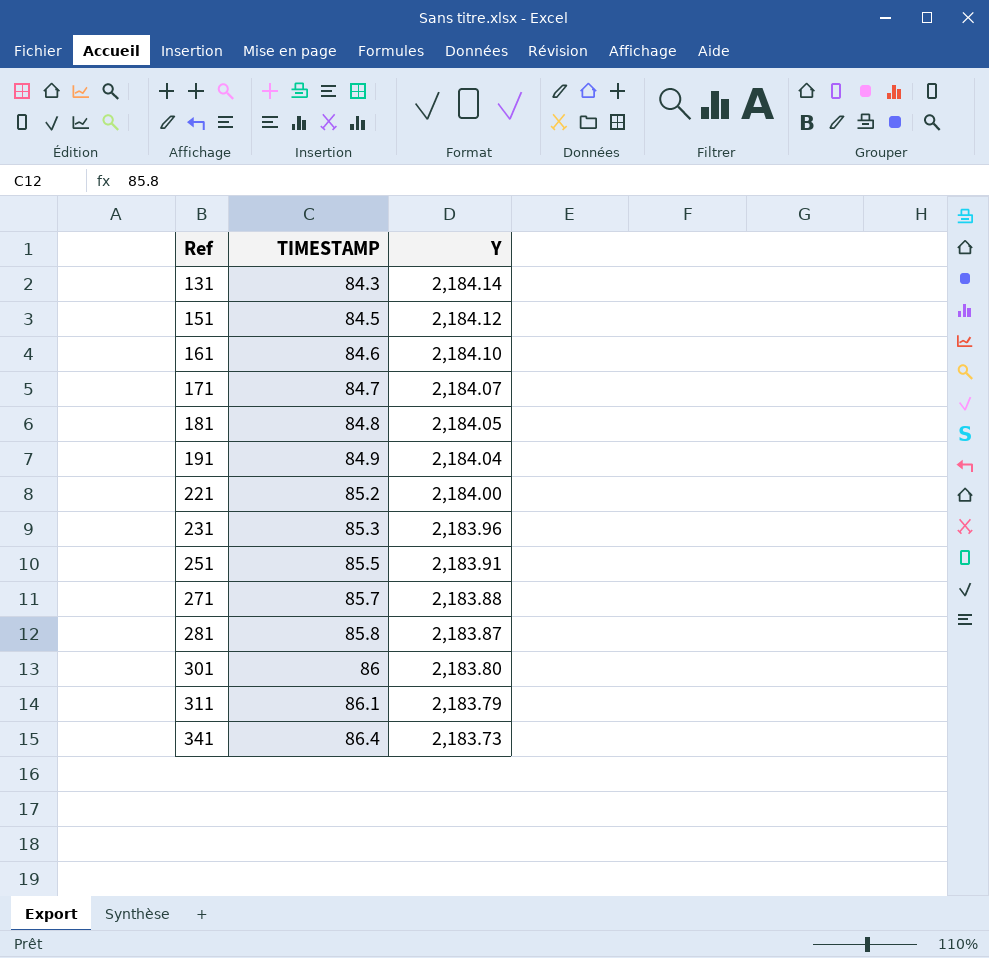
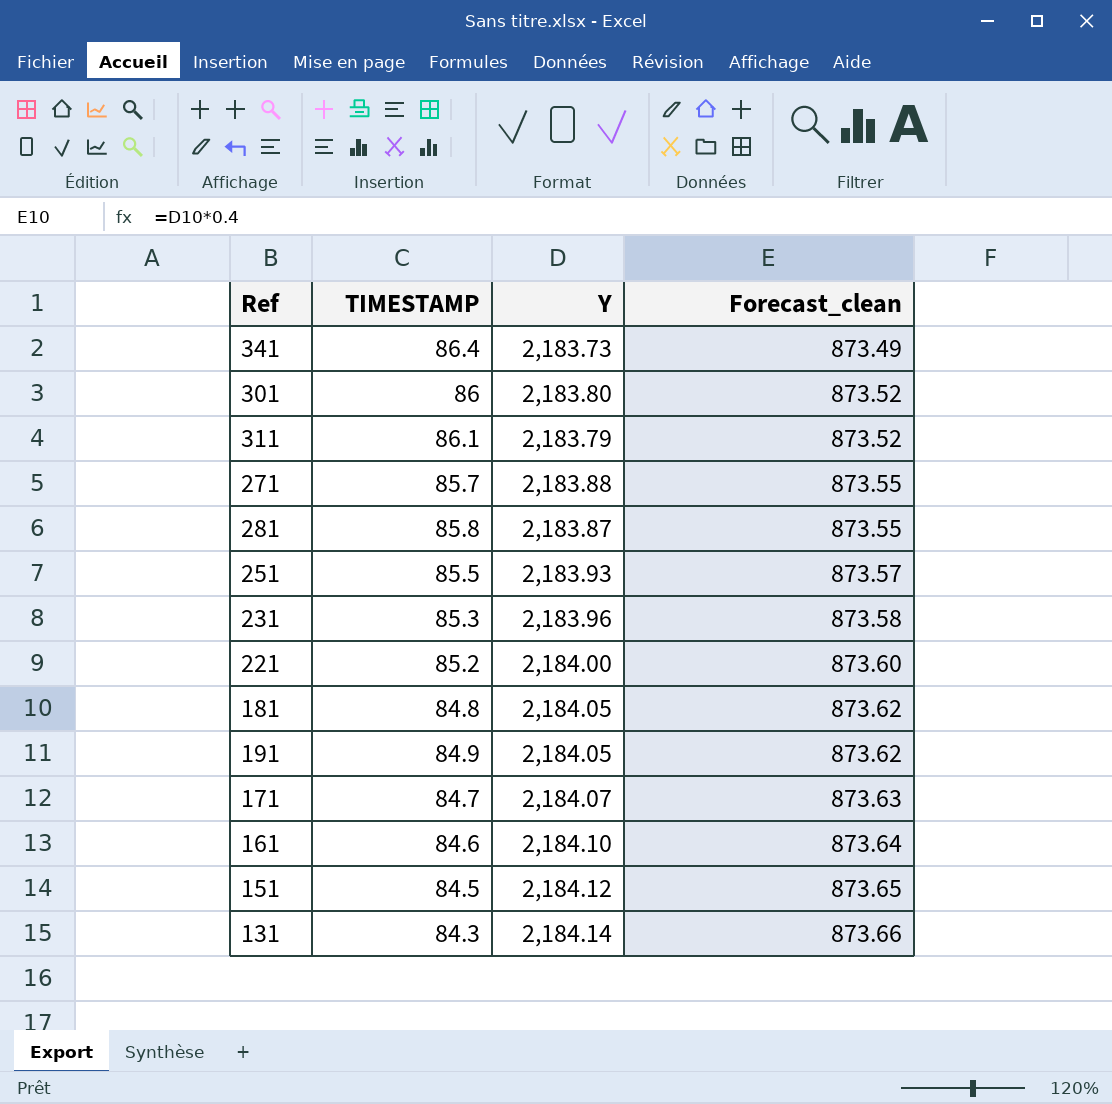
row order: Ref ascending -> Forecast_clean ascending
column Forecast_clean | formula: none -> [Y] * 0.4
251 | Y: 2,183.91 -> 2,183.93
191 | Y: 2,184.04 -> 2,184.05

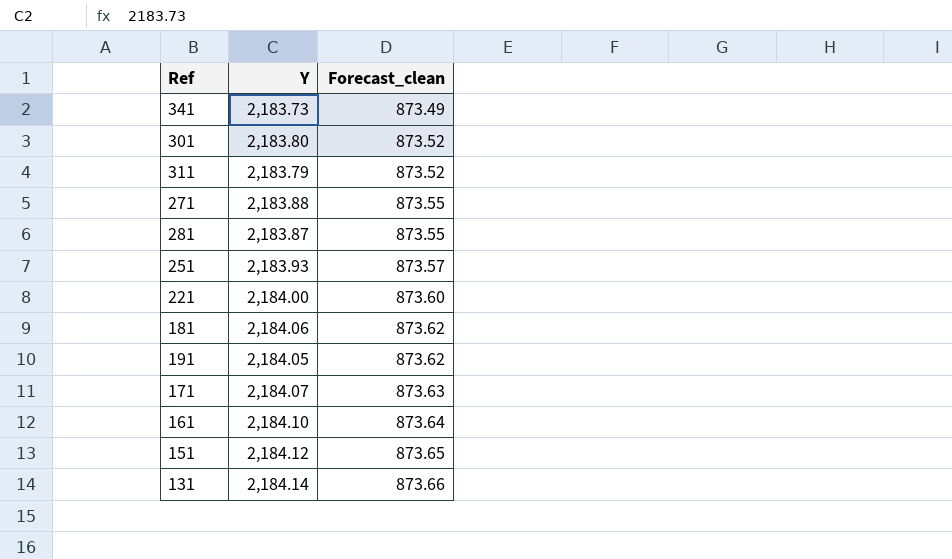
column TIMESTAMP | position: 2 -> none
row 231: 85.3 | 2,183.96 | 873.58 -> none
181 | Y: 2,184.05 -> 2,184.06

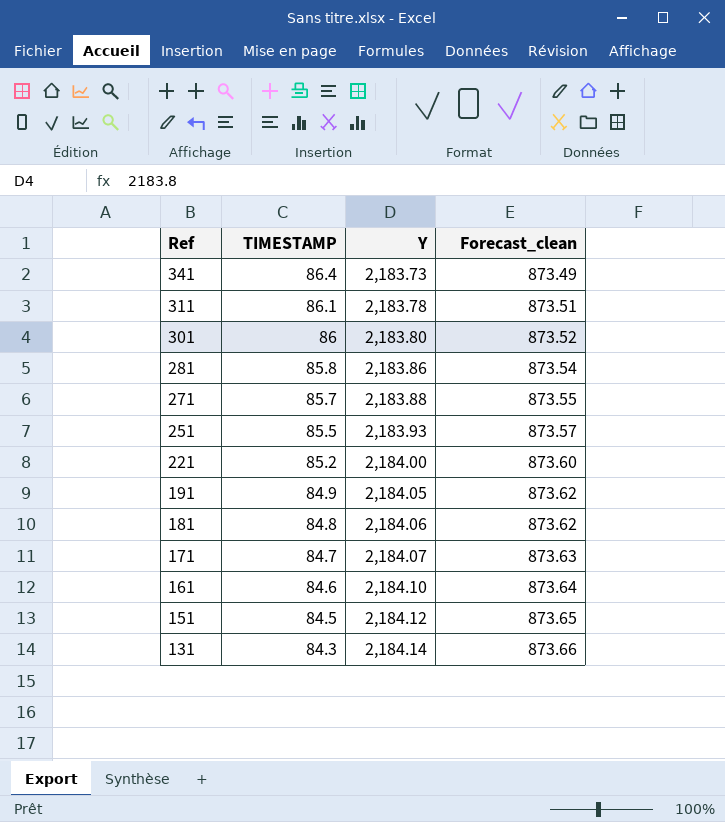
row order: Forecast_clean ascending -> Ref descending
column TIMESTAMP | position: none -> 2
311 | Y: 2,183.79 -> 2,183.78
311 | Forecast_clean: 873.52 -> 873.51
281 | Y: 2,183.87 -> 2,183.86
281 | Forecast_clean: 873.55 -> 873.54

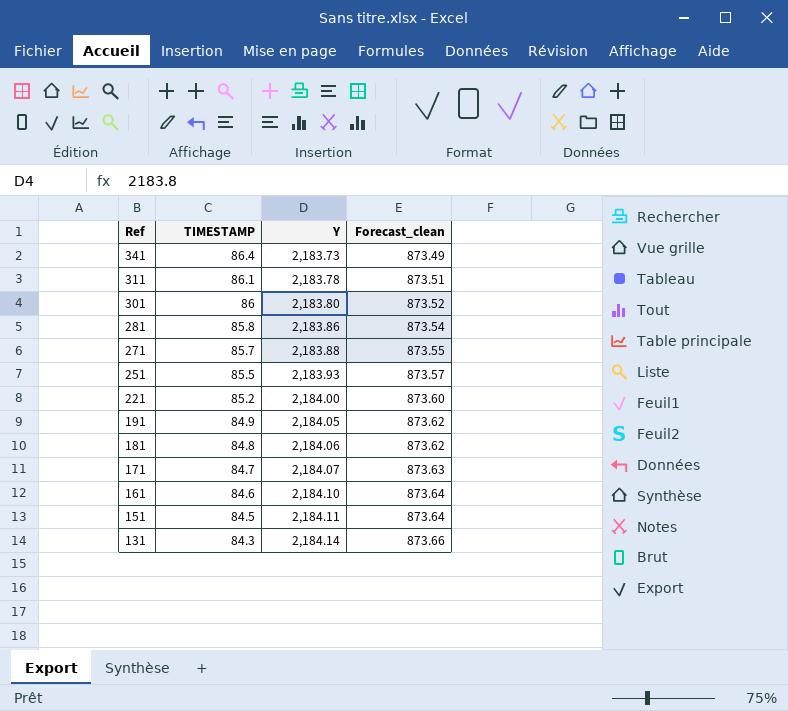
151 | Y: 2,184.12 -> 2,184.11
151 | Forecast_clean: 873.65 -> 873.64

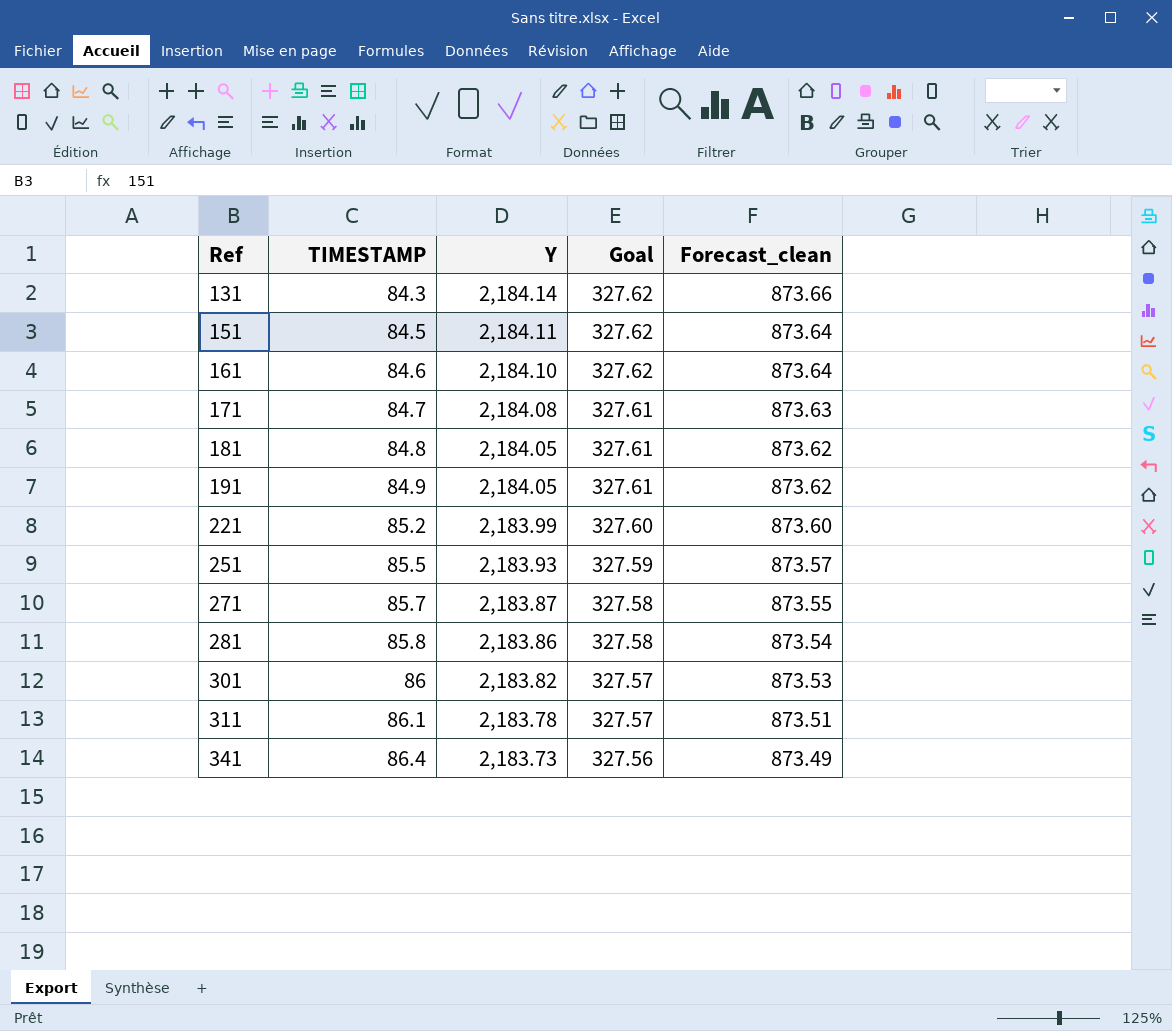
row order: Ref descending -> Ref ascending
column Goal | formula: none -> [Y] * 0.15
171 | Y: 2,184.07 -> 2,184.08
181 | Y: 2,184.06 -> 2,184.05
221 | Y: 2,184.00 -> 2,183.99
271 | Y: 2,183.88 -> 2,183.87
301 | Y: 2,183.80 -> 2,183.82
301 | Forecast_clean: 873.52 -> 873.53

